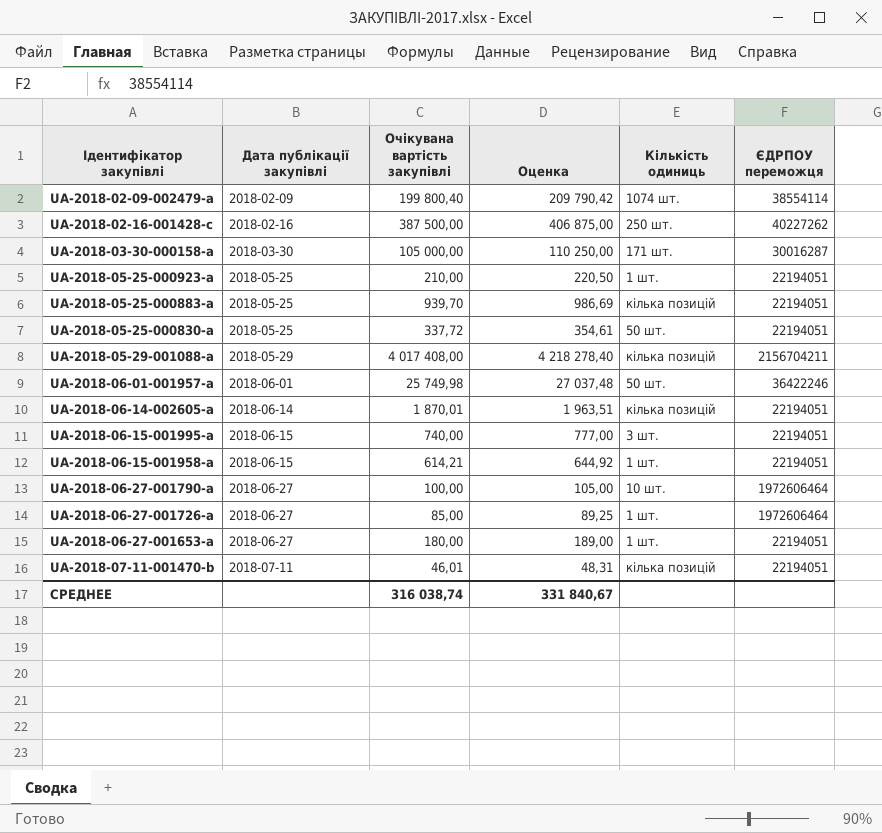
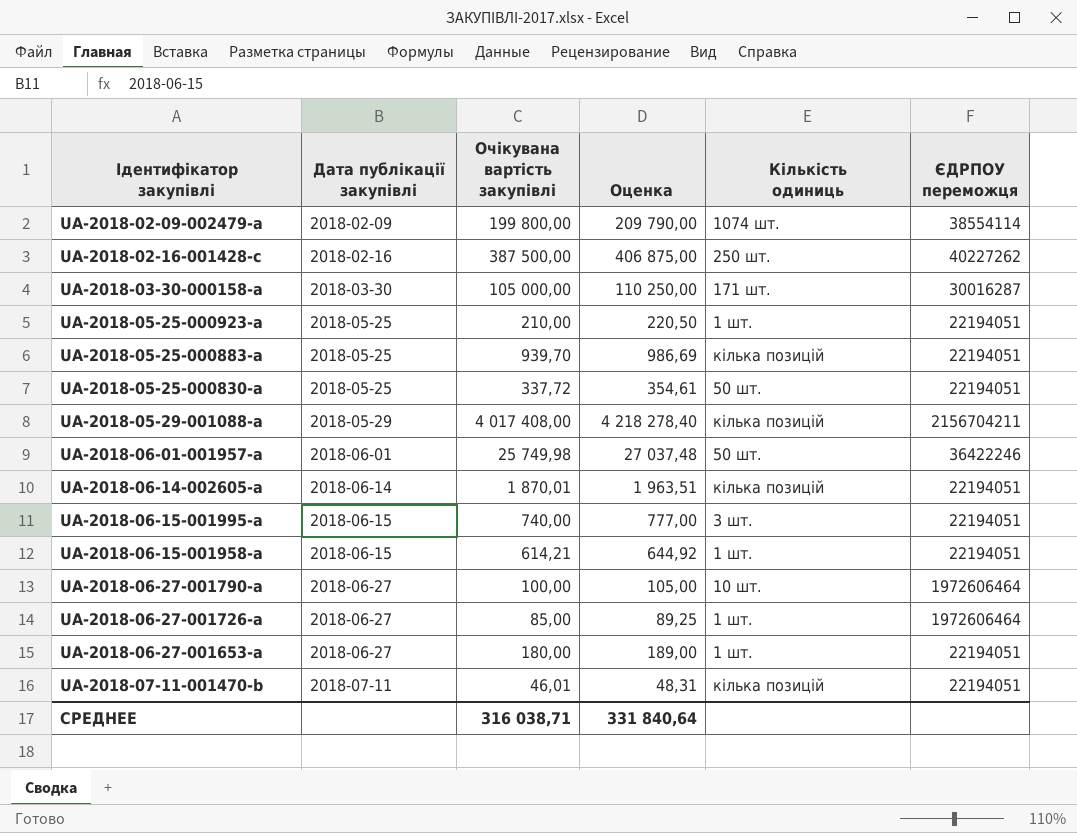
UA-2018-02-09-002479-a | Очікувана вартість закупівлі: 199 800,40 -> 199 800,00
UA-2018-02-09-002479-a | Оценка: 209 790,42 -> 209 790,00
СРЕДНЕЕ | Очікувана вартість закупівлі: 316 038,74 -> 316 038,71
СРЕДНЕЕ | Оценка: 331 840,67 -> 331 840,64

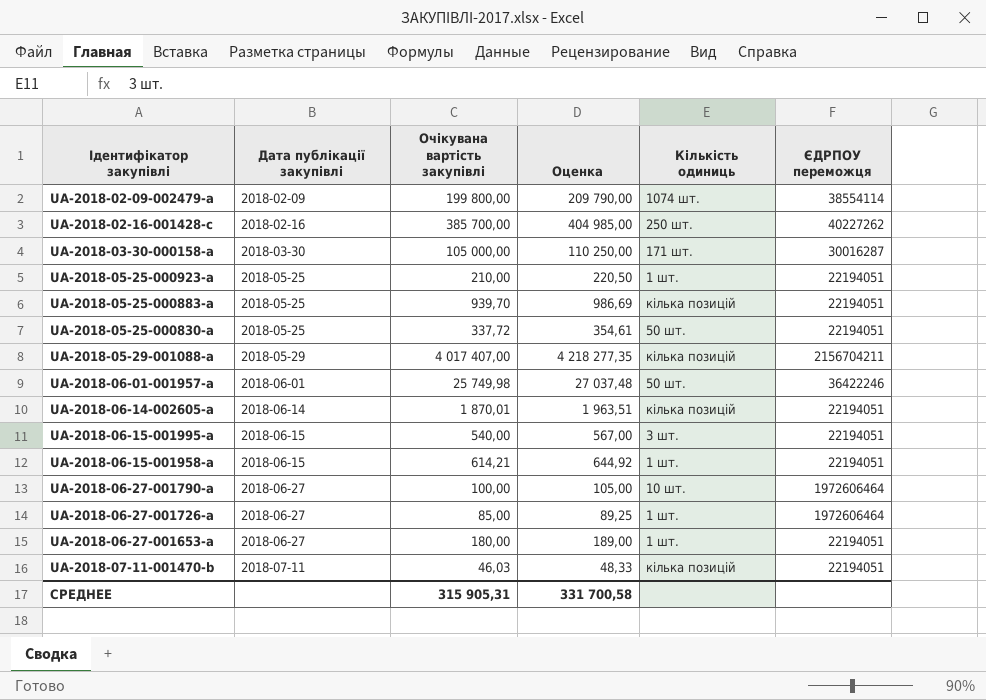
UA-2018-02-16-001428-c | Очікувана вартість закупівлі: 387 500,00 -> 385 700,00
UA-2018-02-16-001428-c | Оценка: 406 875,00 -> 404 985,00
UA-2018-05-29-001088-a | Очікувана вартість закупівлі: 4 017 408,00 -> 4 017 407,00
UA-2018-05-29-001088-a | Оценка: 4 218 278,40 -> 4 218 277,35
UA-2018-06-15-001995-a | Очікувана вартість закупівлі: 740,00 -> 540,00
UA-2018-06-15-001995-a | Оценка: 777,00 -> 567,00
UA-2018-07-11-001470-b | Очікувана вартість закупівлі: 46,01 -> 46,03
UA-2018-07-11-001470-b | Оценка: 48,31 -> 48,33
СРЕДНЕЕ | Очікувана вартість закупівлі: 316 038,71 -> 315 905,31
СРЕДНЕЕ | Оценка: 331 840,64 -> 331 700,58

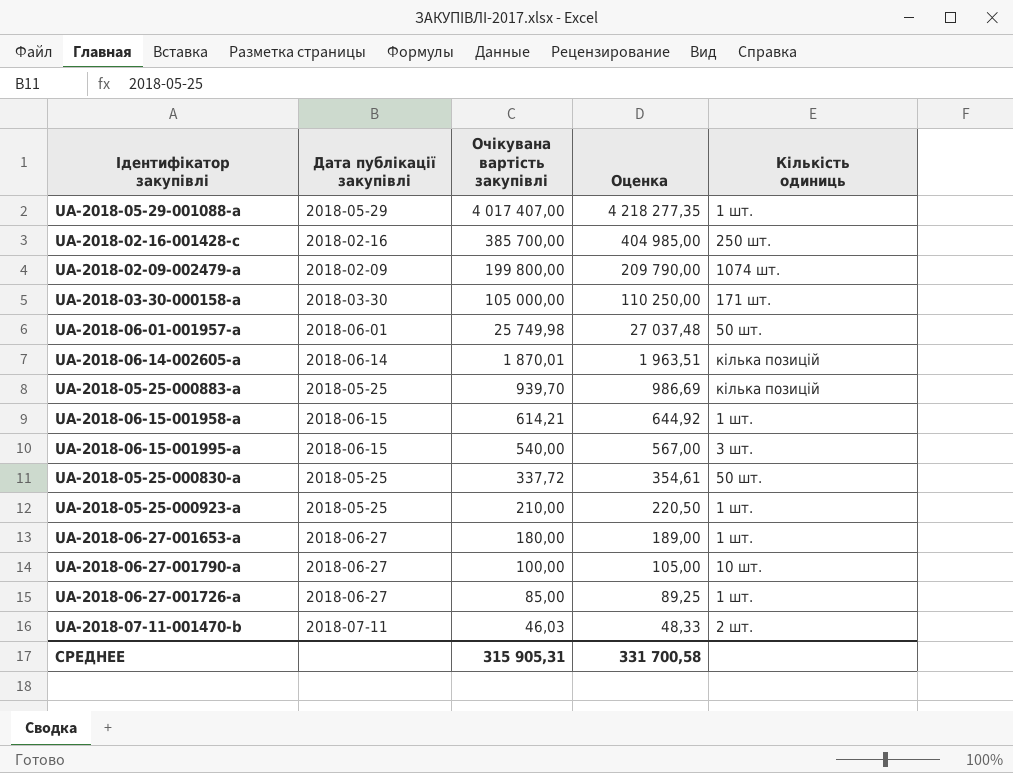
row order: Дата публікації закупівлі ascending -> Очікувана вартість закупівлі descending
column ЄДРПОУ переможця | position: 6 -> none
UA-2018-05-29-001088-a | Кількість одиниць: кілька позицій -> 1 шт.
UA-2018-07-11-001470-b | Кількість одиниць: кілька позицій -> 2 шт.

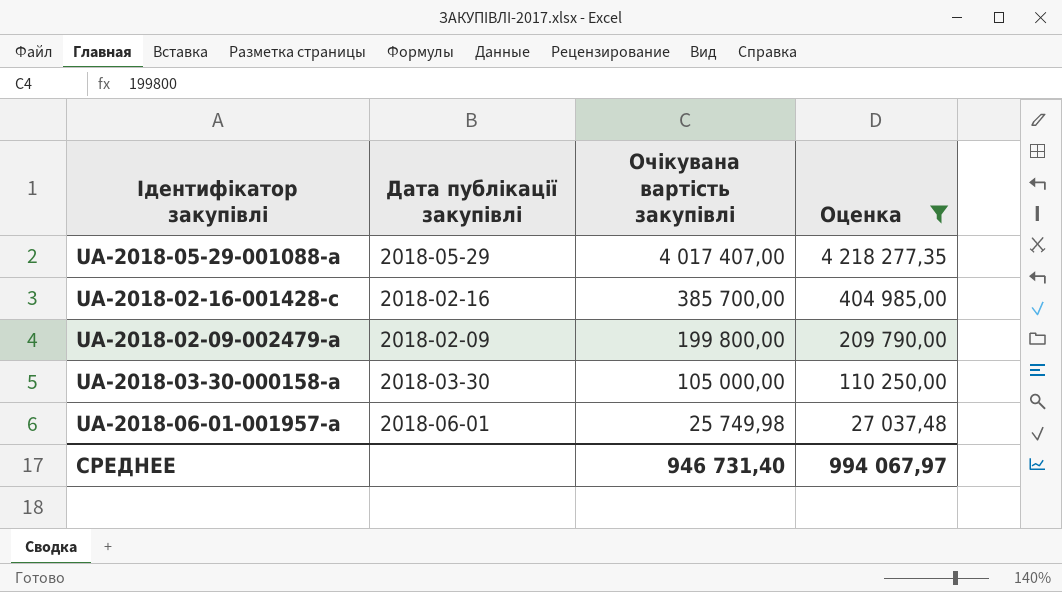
filter: none -> Оценка >= 27 037,48
column Кількість одиниць | position: 5 -> none
СРЕДНЕЕ | Очікувана вартість закупівлі: 315 905,31 -> 946 731,40
СРЕДНЕЕ | Оценка: 331 700,58 -> 994 067,97

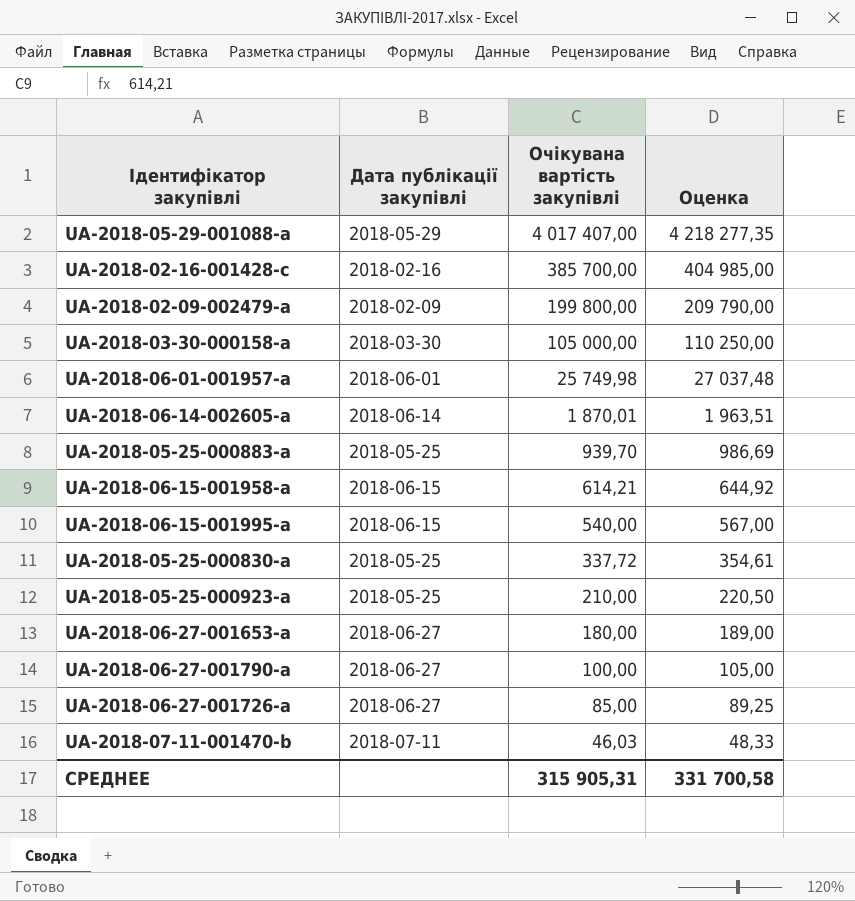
filter: Оценка >= 27 037,48 -> none
СРЕДНЕЕ | Очікувана вартість закупівлі: 946 731,40 -> 315 905,31
СРЕДНЕЕ | Оценка: 994 067,97 -> 331 700,58

